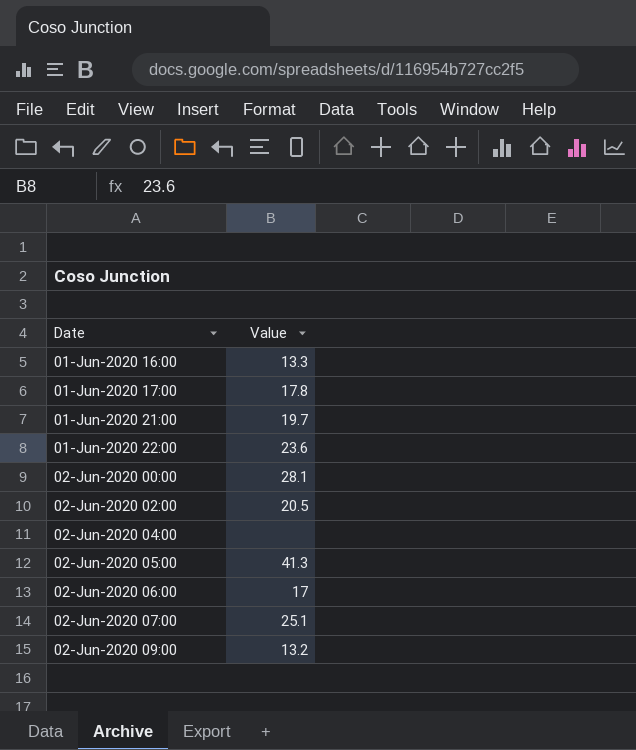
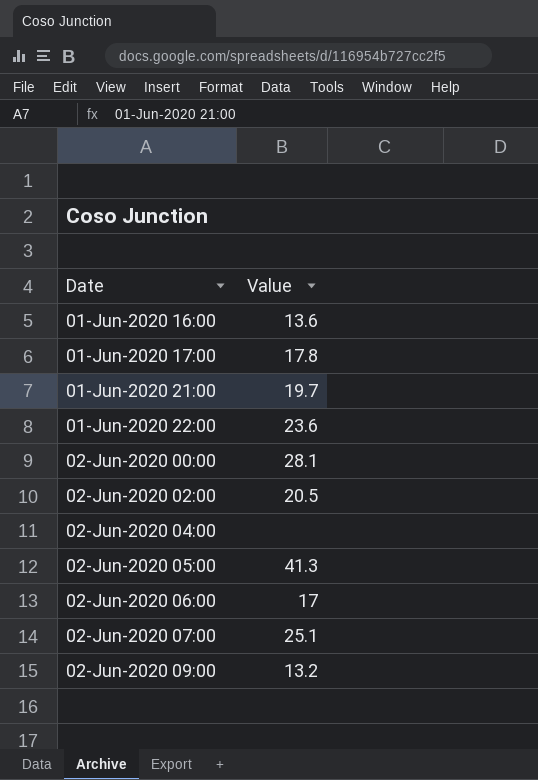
01-Jun-2020 16:00 | Value: 13.3 -> 13.6

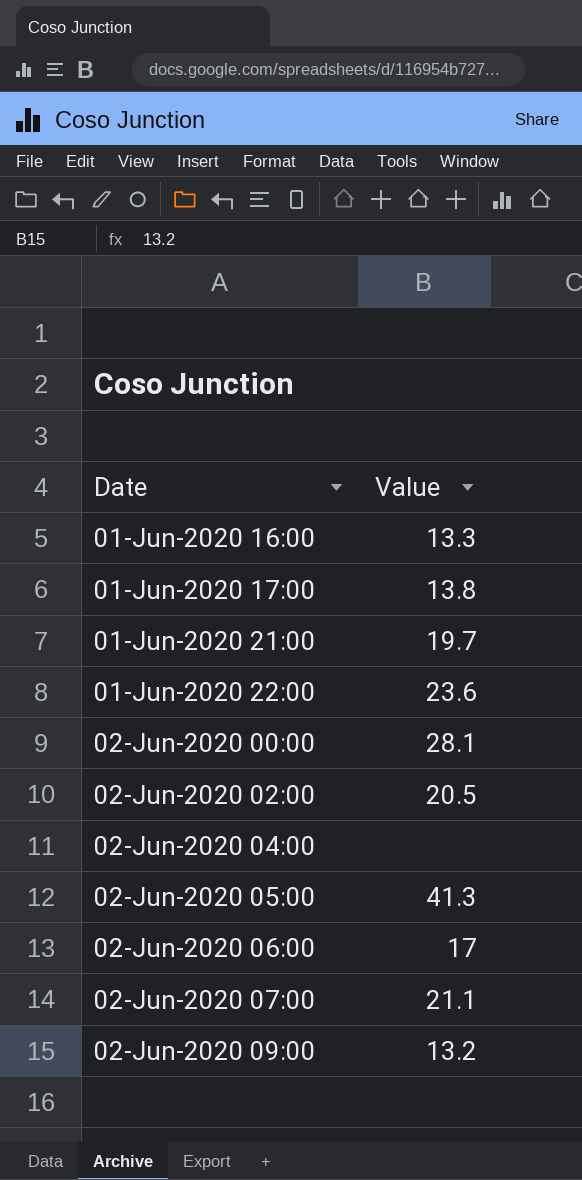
01-Jun-2020 16:00 | Value: 13.6 -> 13.3
01-Jun-2020 17:00 | Value: 17.8 -> 13.8
02-Jun-2020 07:00 | Value: 25.1 -> 21.1

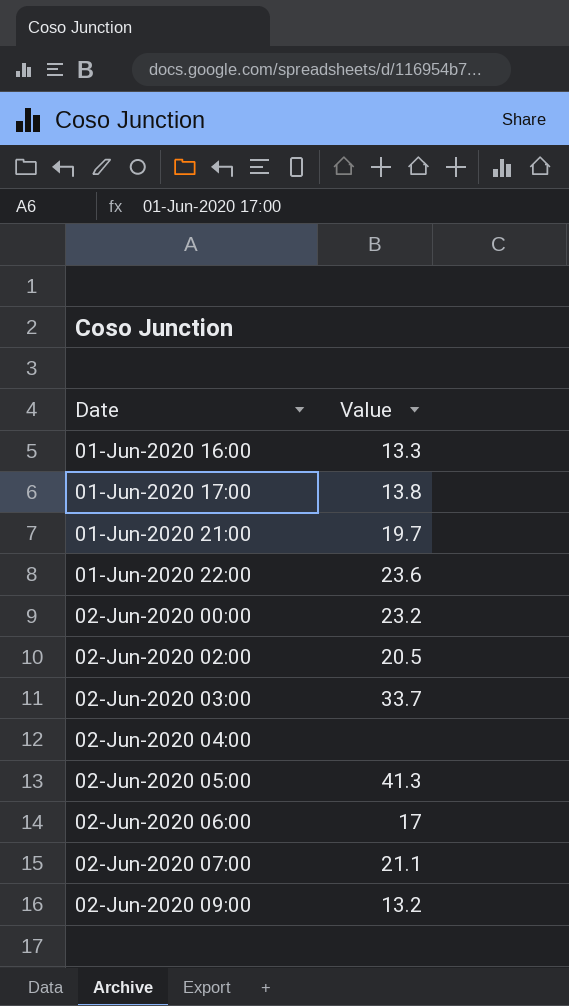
02-Jun-2020 00:00 | Value: 28.1 -> 23.2
row 02-Jun-2020 03:00: none -> 33.7

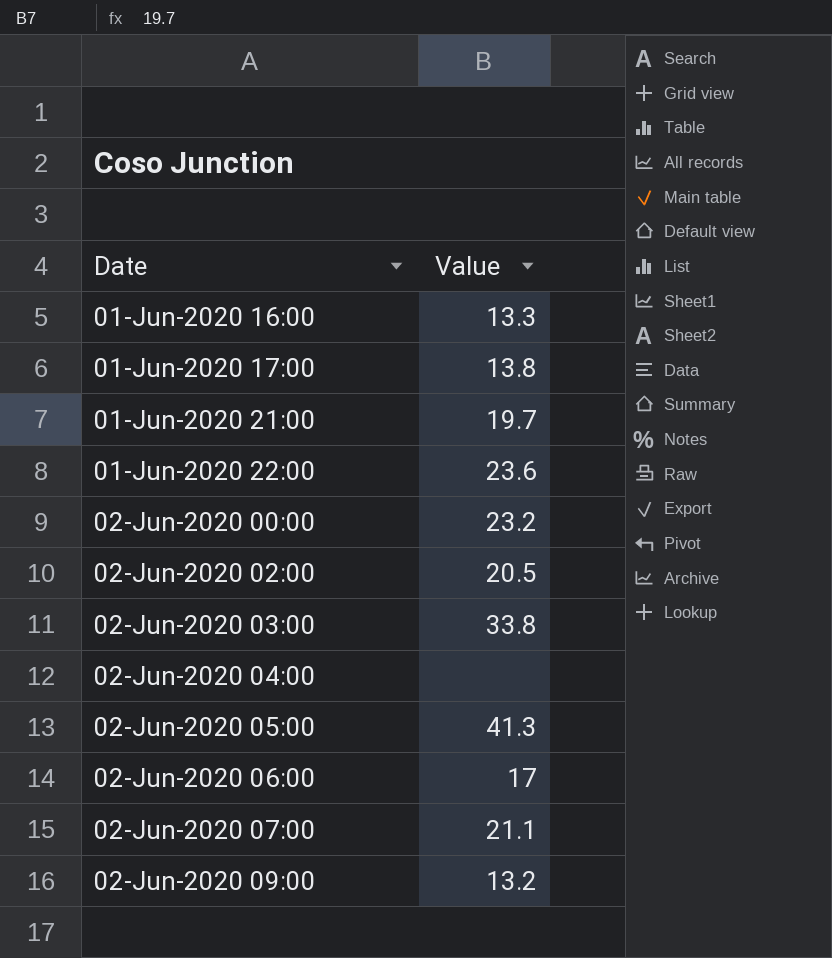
02-Jun-2020 03:00 | Value: 33.7 -> 33.8

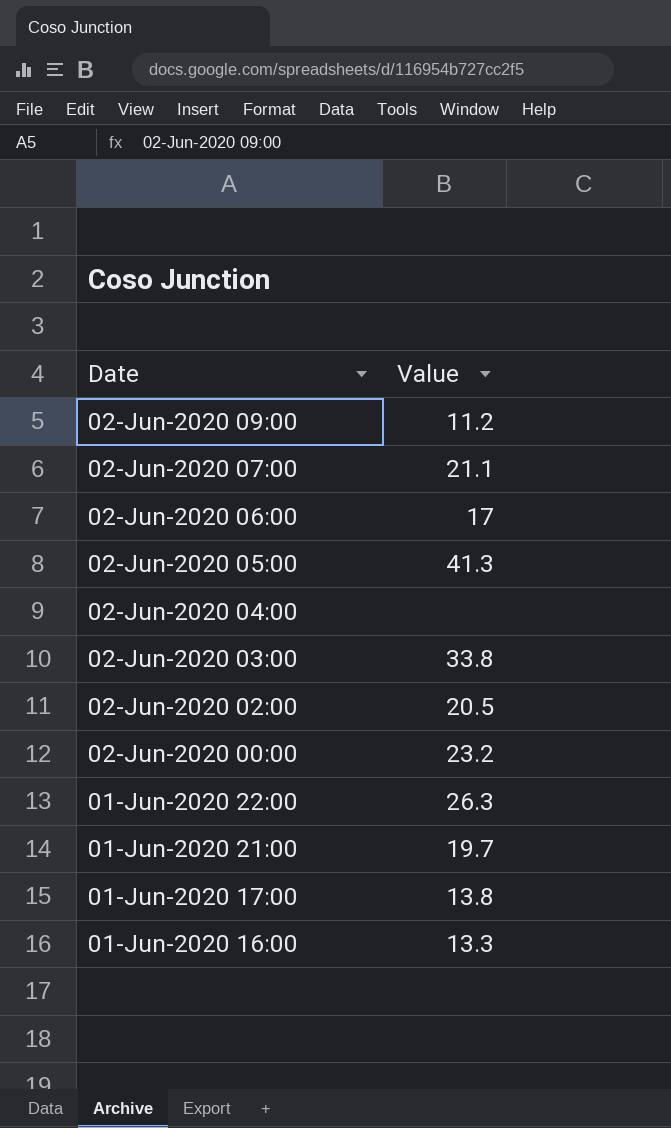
row order: Date ascending -> Date descending
02-Jun-2020 09:00 | Value: 13.2 -> 11.2
01-Jun-2020 22:00 | Value: 23.6 -> 26.3

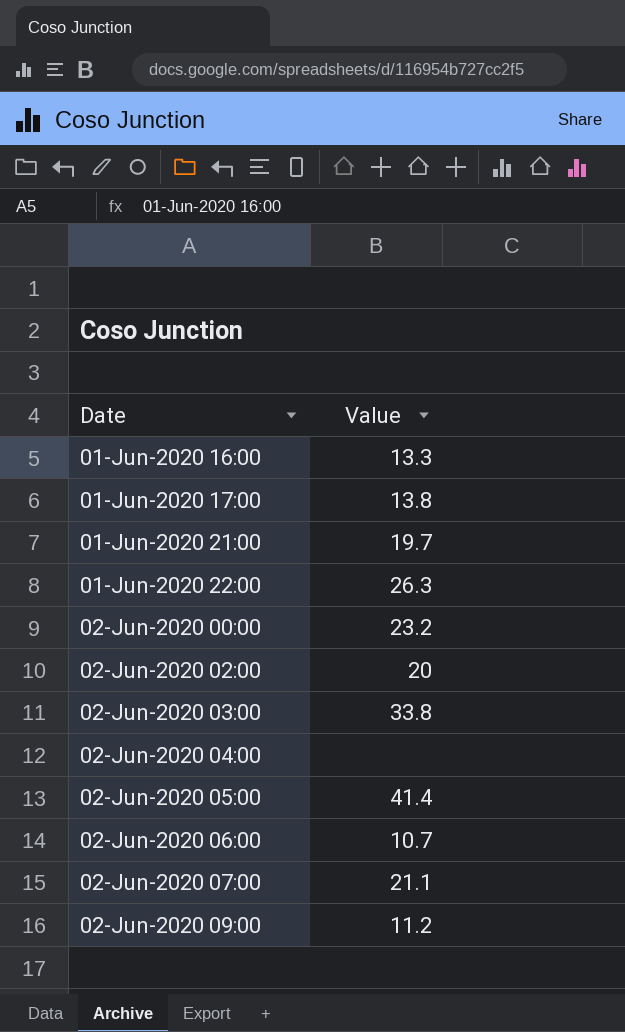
row order: Date descending -> Date ascending
02-Jun-2020 02:00 | Value: 20.5 -> 20
02-Jun-2020 05:00 | Value: 41.3 -> 41.4
02-Jun-2020 06:00 | Value: 17 -> 10.7

